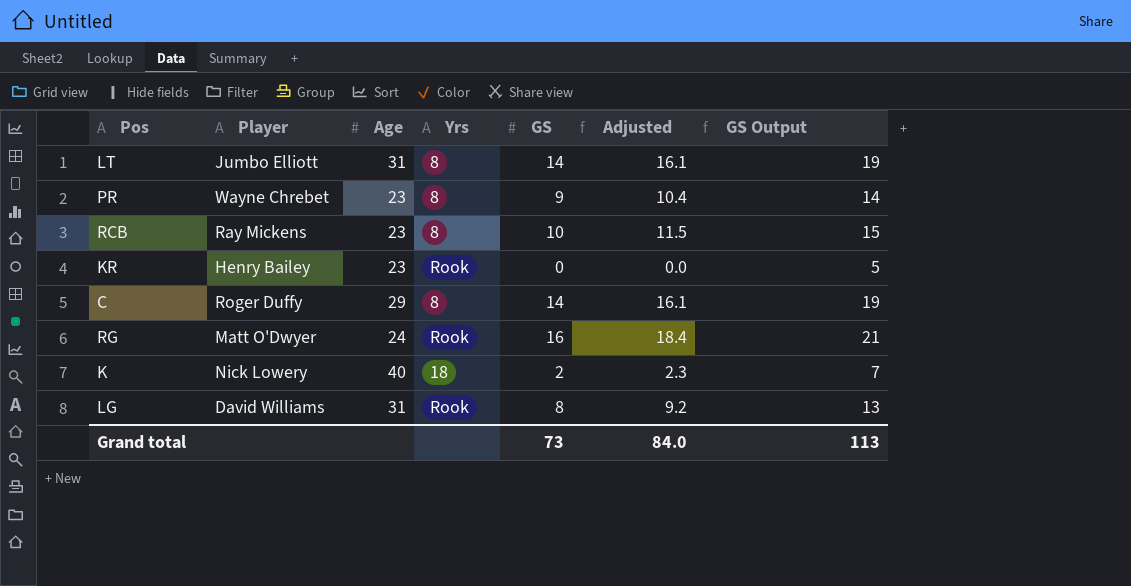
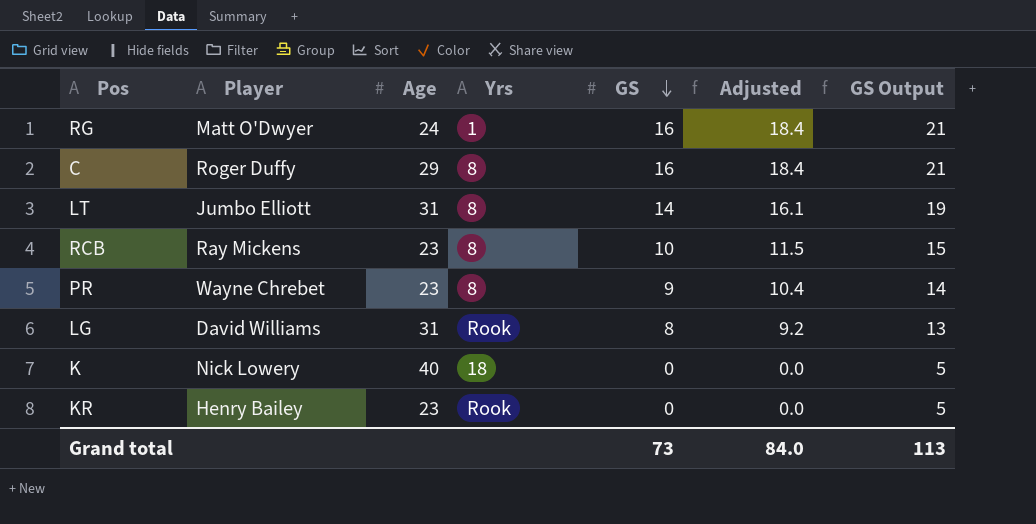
row order: none -> GS descending
RG | Yrs: Rook -> 1
C | GS: 14 -> 16
C | Adjusted: 16.1 -> 18.4
C | GS Output: 19 -> 21
K | GS: 2 -> 0
K | Adjusted: 2.3 -> 0.0
K | GS Output: 7 -> 5

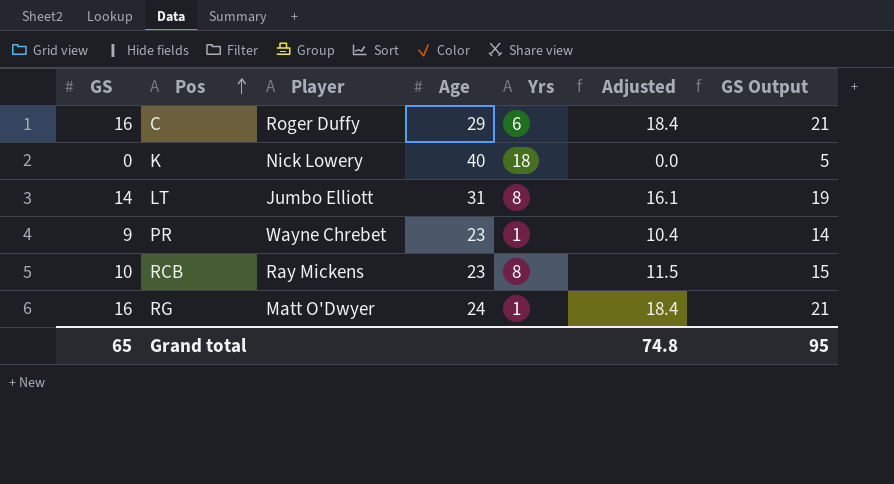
row order: GS descending -> Pos ascending
column GS | position: 5 -> 1
row LG: David Williams | 31 | Rook | 8 | 9.2 | 13 -> none
row KR: Henry Bailey | 23 | Rook | 0 | 0.0 | 5 -> none
C | Yrs: 8 -> 6
PR | Yrs: 8 -> 1
Grand total | GS: 73 -> 65
Grand total | Adjusted: 84.0 -> 74.8
Grand total | GS Output: 113 -> 95

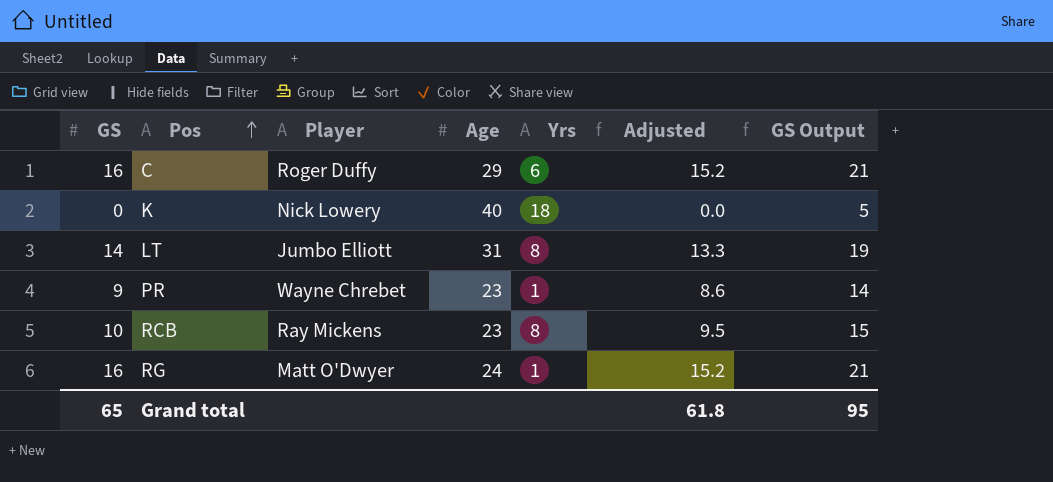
column Adjusted | formula: [GS] * 1.15 -> [GS] * 0.95
Grand total | Adjusted: 74.8 -> 61.8

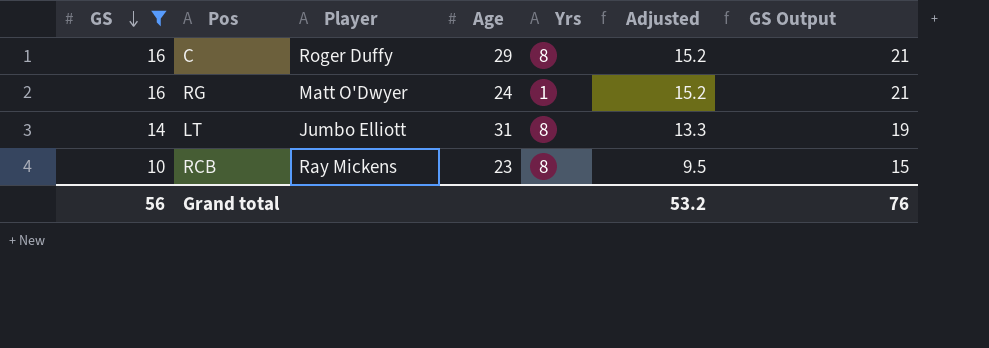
filter: none -> GS >= 10
row order: Pos ascending -> GS descending
C | Yrs: 6 -> 8
Grand total | GS: 65 -> 56
Grand total | Adjusted: 61.8 -> 53.2
Grand total | GS Output: 95 -> 76

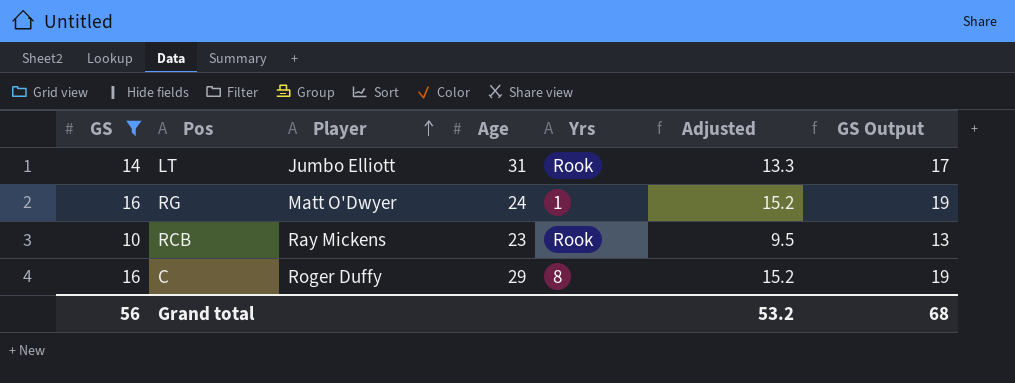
row order: GS descending -> Player ascending
column GS Output | formula: [GS] + 5 -> [GS] + 3
LT | Yrs: 8 -> Rook
RCB | Yrs: 8 -> Rook
Grand total | GS Output: 76 -> 68

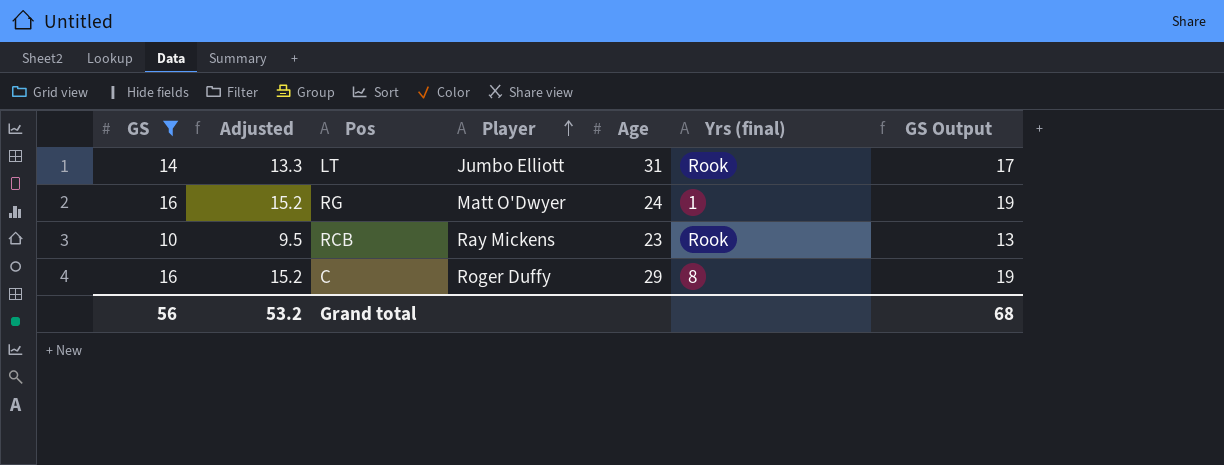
column Adjusted | position: 6 -> 2
column name: Yrs -> Yrs (final)

